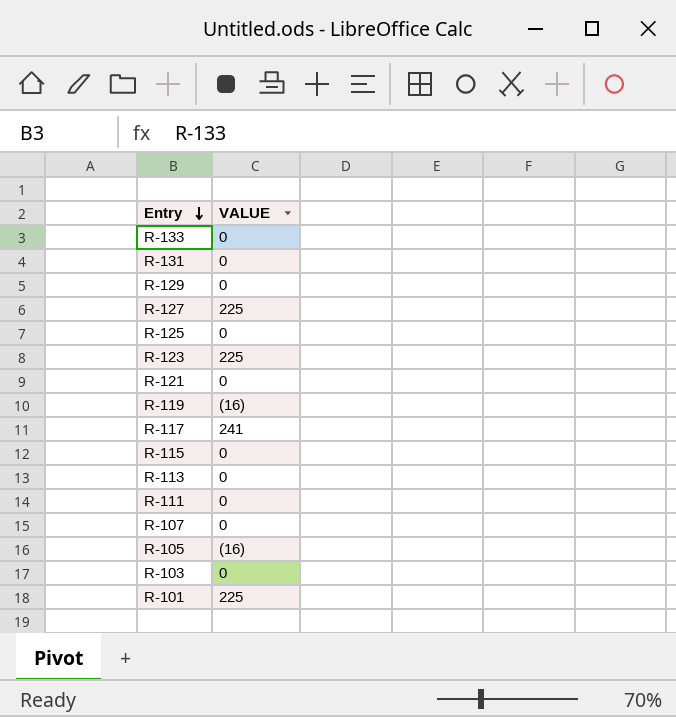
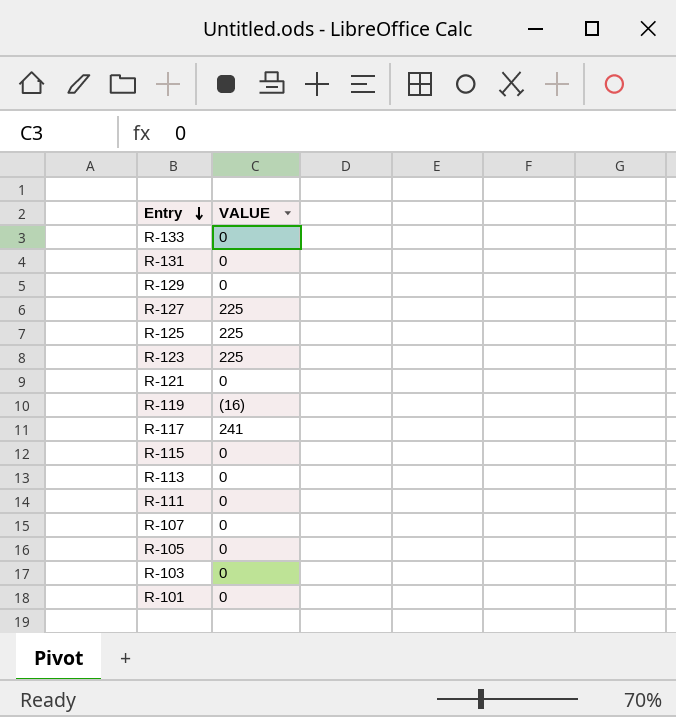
R-125 | VALUE: 0 -> 225
R-105 | VALUE: (16) -> 0
R-101 | VALUE: 225 -> 0

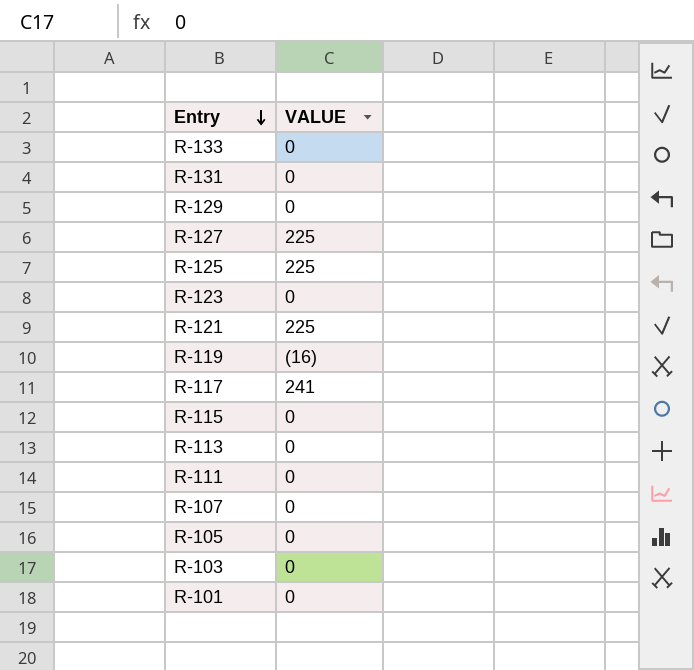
R-123 | VALUE: 225 -> 0
R-121 | VALUE: 0 -> 225

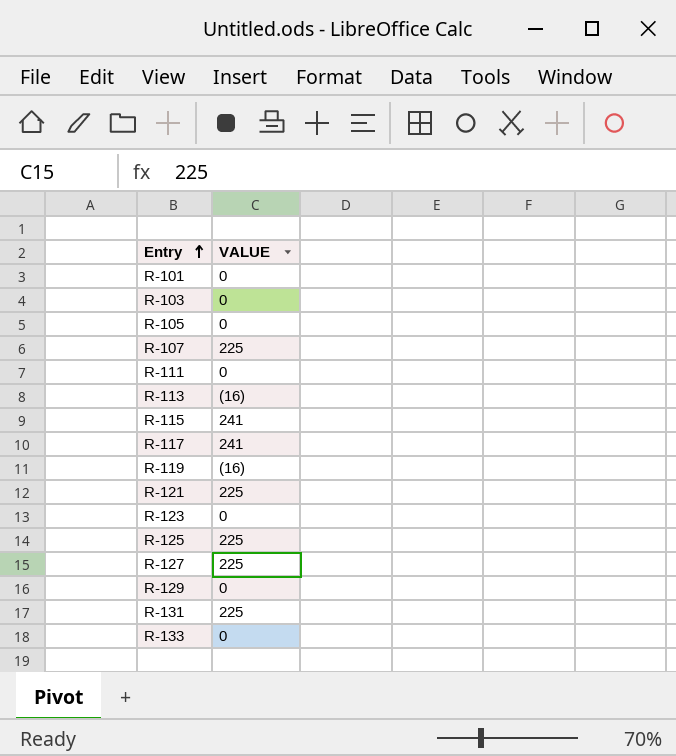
row order: Entry descending -> Entry ascending
R-107 | VALUE: 0 -> 225
R-113 | VALUE: 0 -> (16)
R-115 | VALUE: 0 -> 241
R-131 | VALUE: 0 -> 225

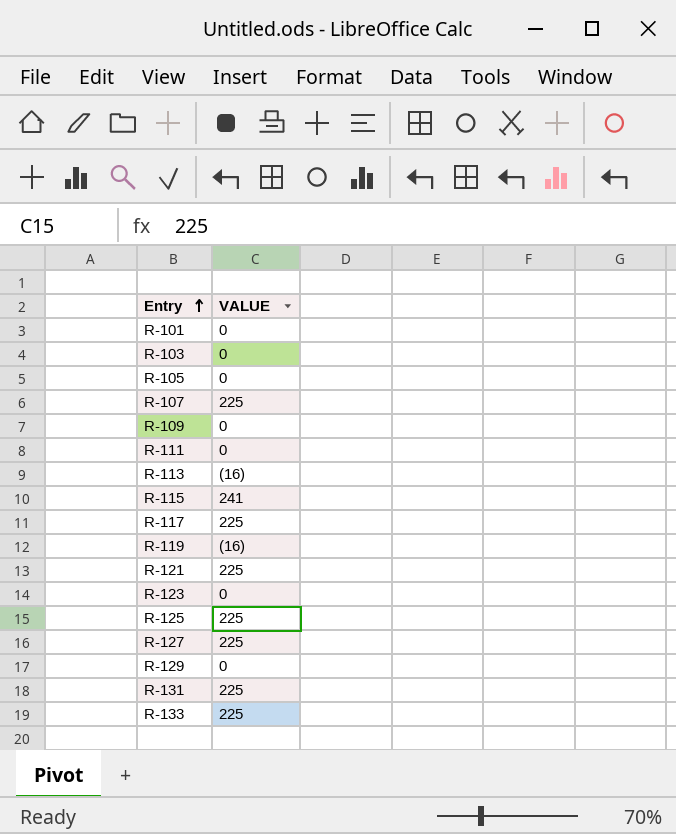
row R-109: none -> 0
R-117 | VALUE: 241 -> 225
R-133 | VALUE: 0 -> 225

